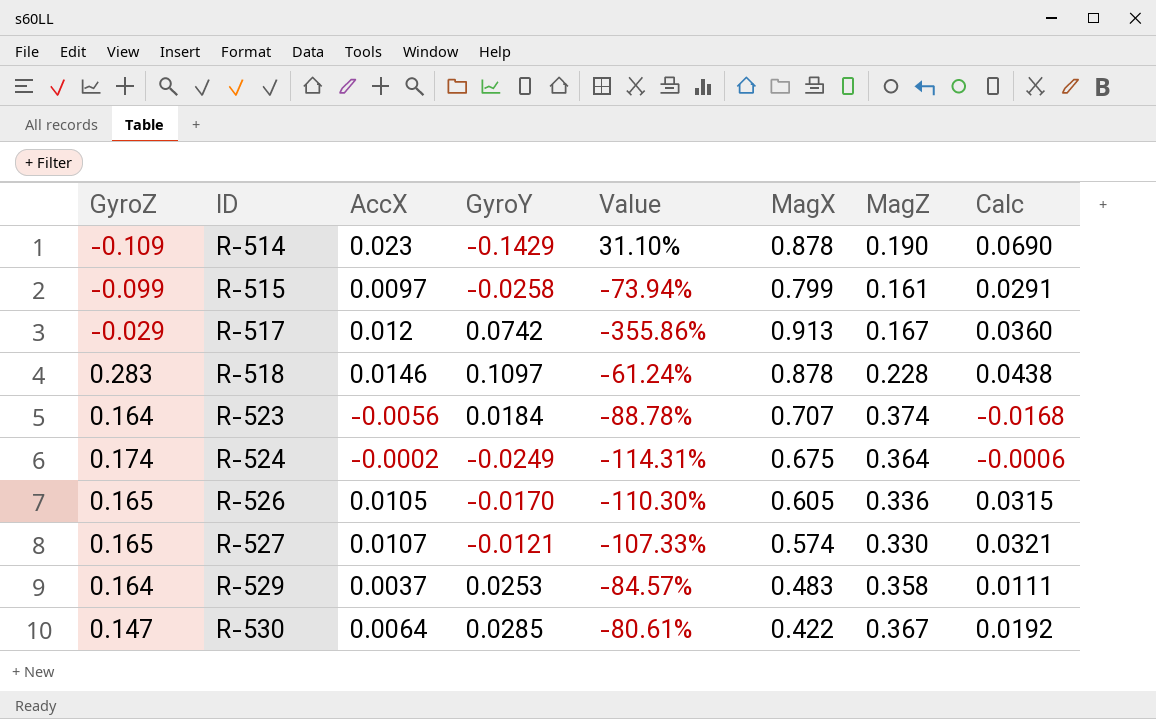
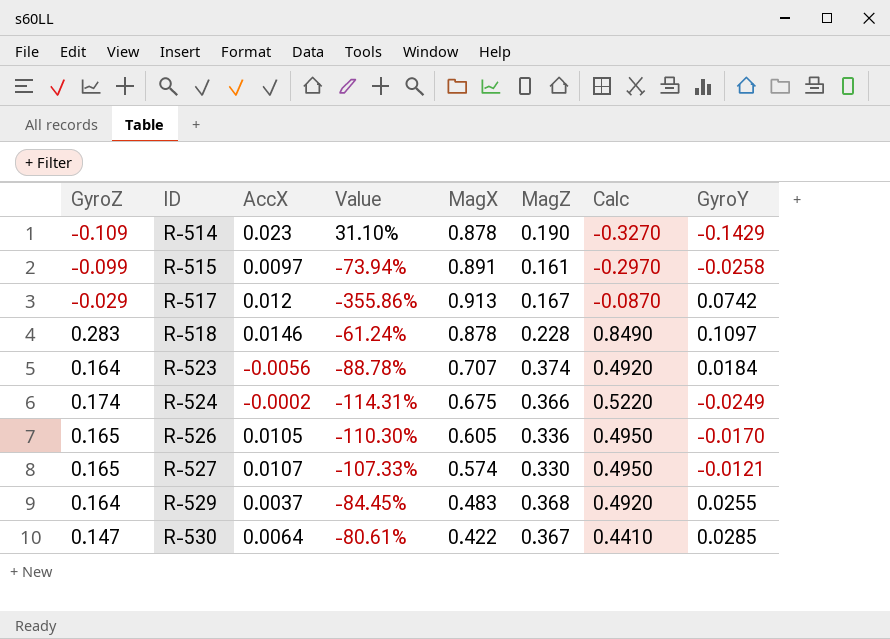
column Calc | formula: [AccX] * 3 -> [GyroZ] * 3
column GyroY | position: 4 -> 8
R-515 | MagX: 0.799 -> 0.891
R-524 | MagZ: 0.364 -> 0.366
R-529 | Value: -84.57% -> -84.45%
R-529 | MagZ: 0.358 -> 0.368
R-529 | GyroY: 0.0253 -> 0.0255

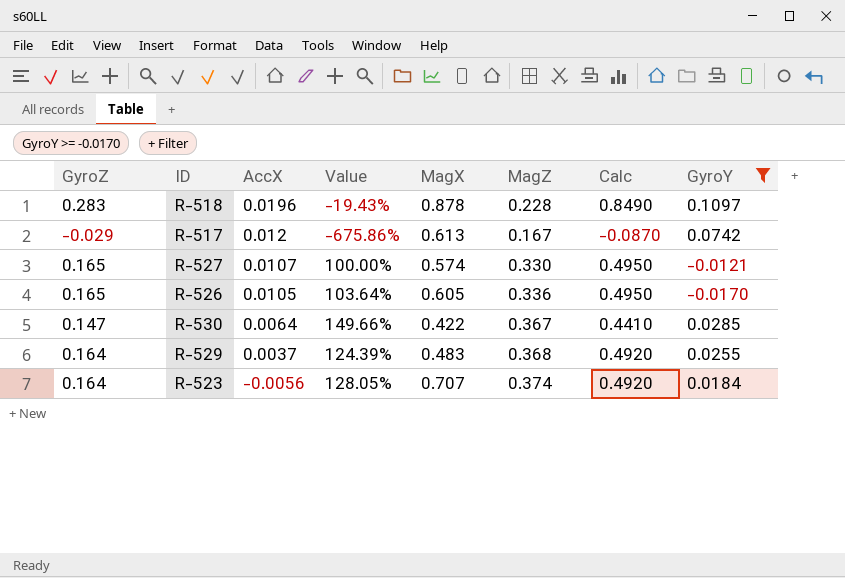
filter: none -> GyroY >= -0.0170
row order: ID ascending -> AccX descending
column Value | formula: ([GyroY] - [GyroZ]) / [GyroZ] -> ([MagZ] - [GyroZ]) / [GyroZ]
R-518 | AccX: 0.0146 -> 0.0196
R-517 | MagX: 0.913 -> 0.613

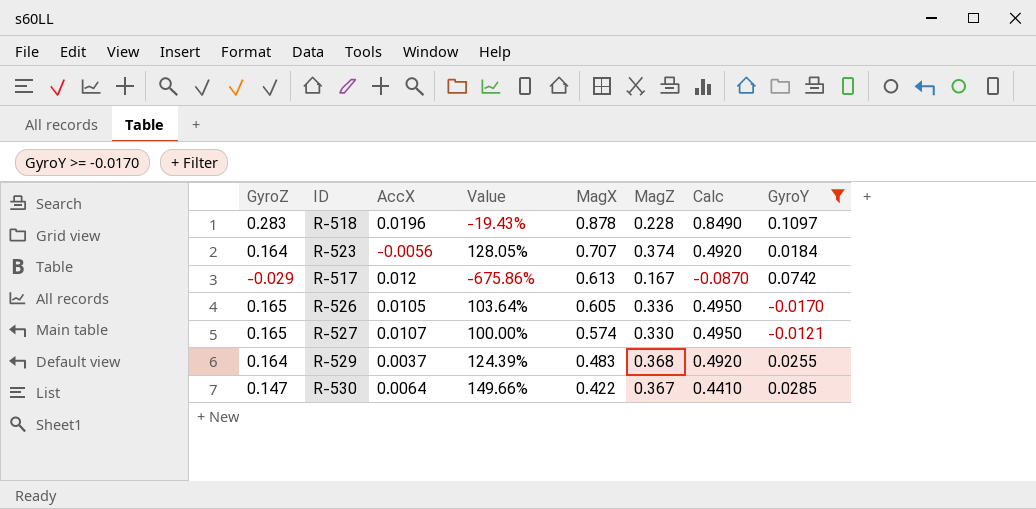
row order: AccX descending -> MagX descending

